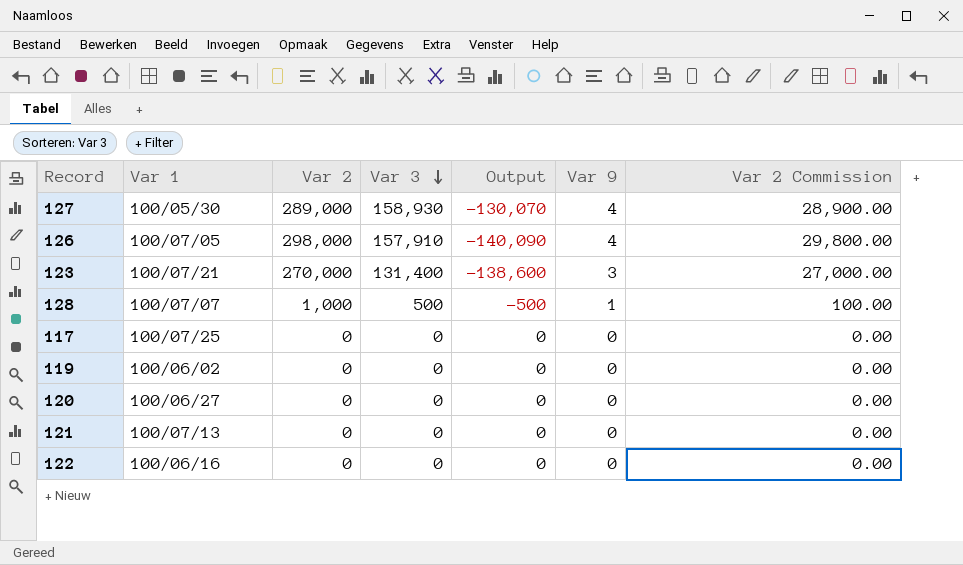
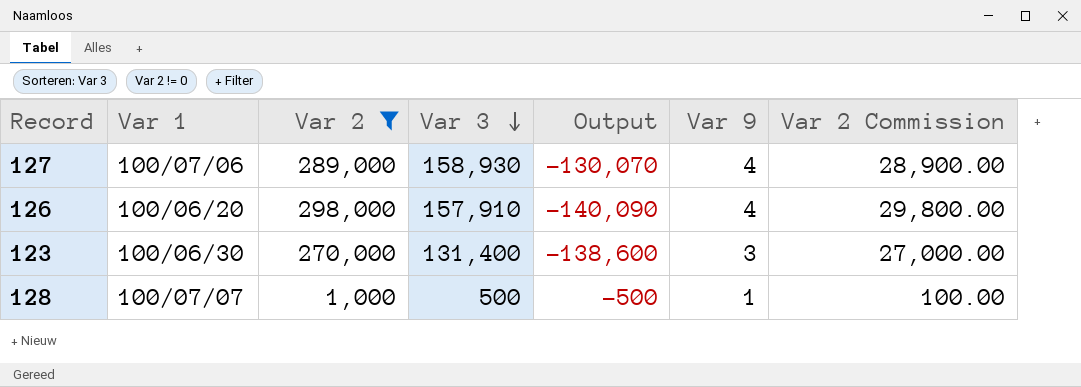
filter: none -> Var 2 != 0
127 | Var 1: 100/05/30 -> 100/07/06
126 | Var 1: 100/07/05 -> 100/06/20
123 | Var 1: 100/07/21 -> 100/06/30

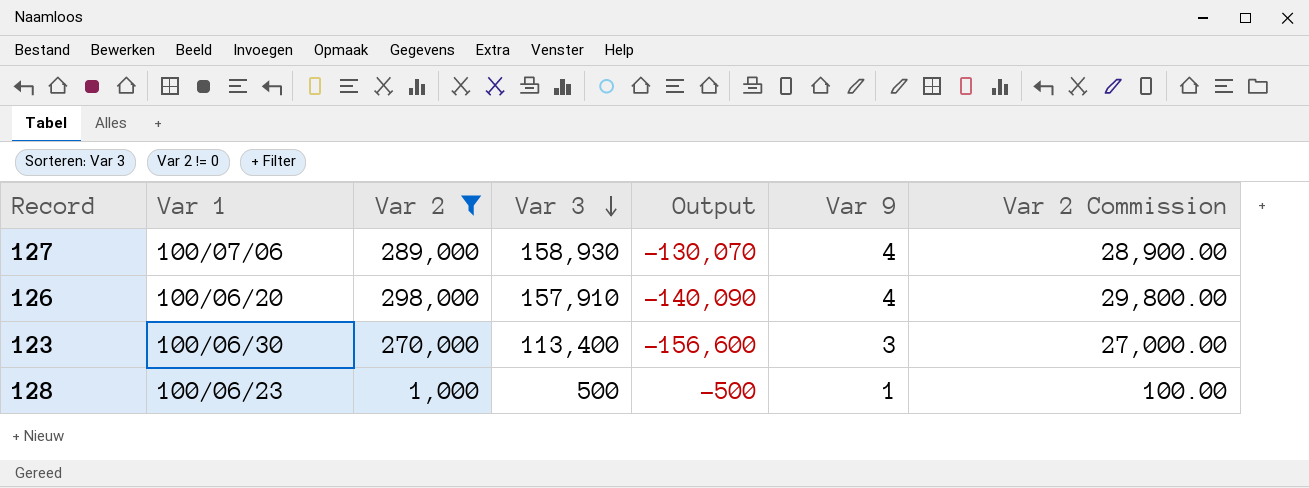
123 | Var 3: 131,400 -> 113,400
123 | Output: -138,600 -> -156,600
128 | Var 1: 100/07/07 -> 100/06/23

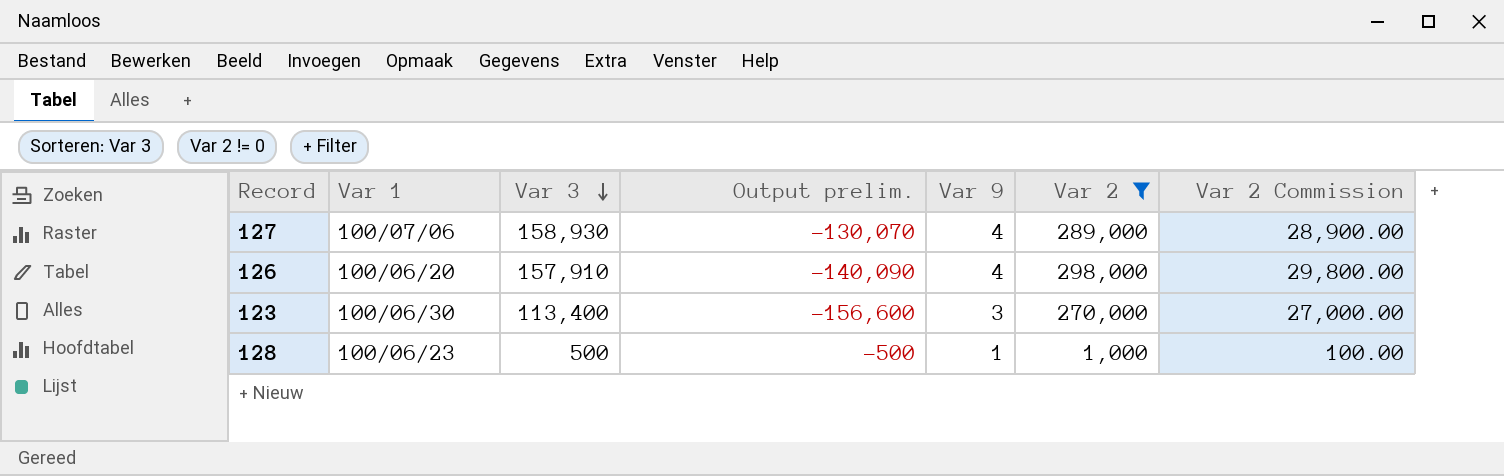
column name: Output -> Output prelim.
column Var 2 | position: 3 -> 6

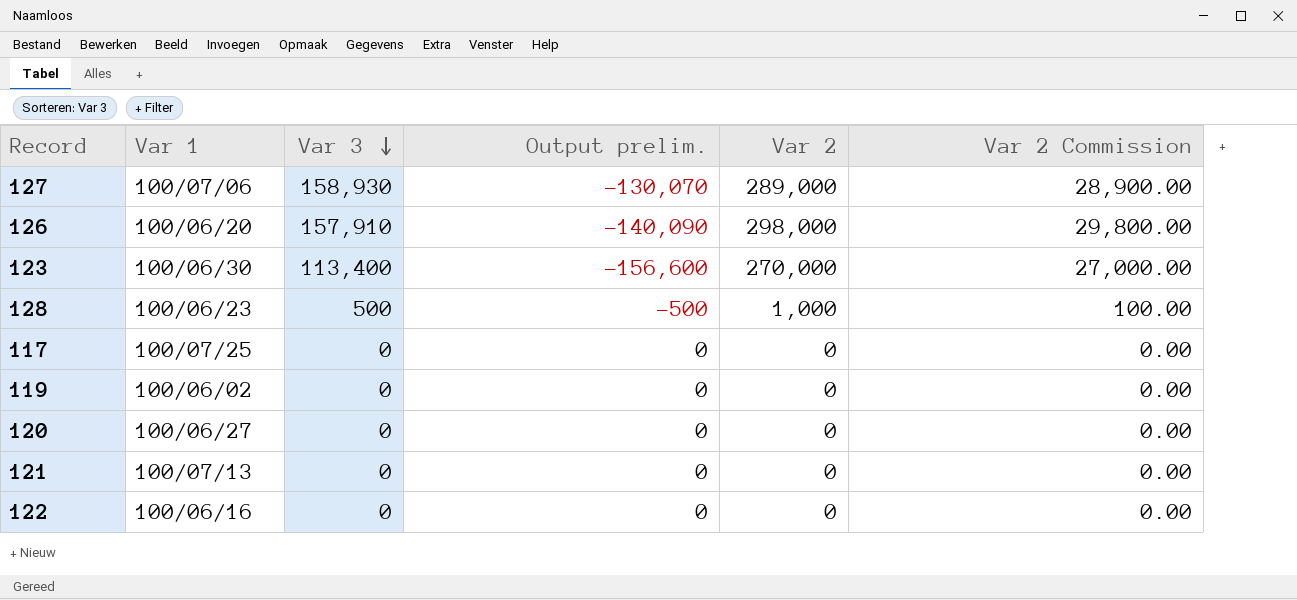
filter: Var 2 != 0 -> none
column Var 9 | position: 5 -> none

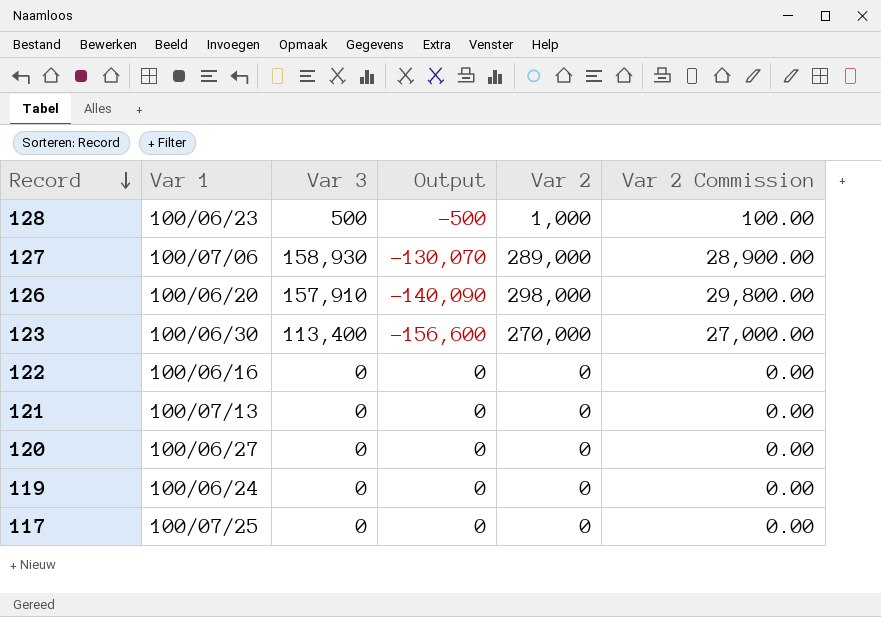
row order: Var 3 descending -> Record descending
column name: Output prelim. -> Output
119 | Var 1: 100/06/02 -> 100/06/24

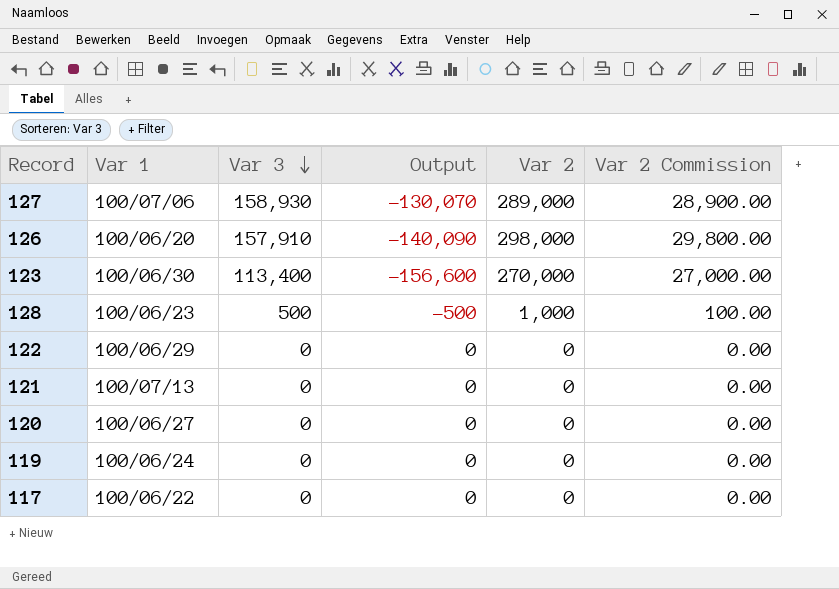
row order: Record descending -> Var 3 descending
122 | Var 1: 100/06/16 -> 100/06/29
117 | Var 1: 100/07/25 -> 100/06/22

